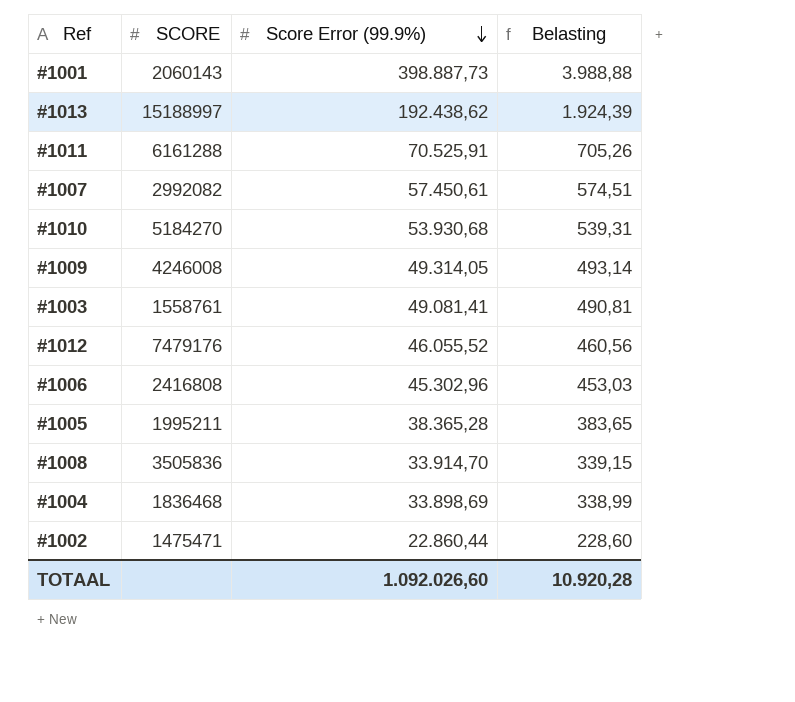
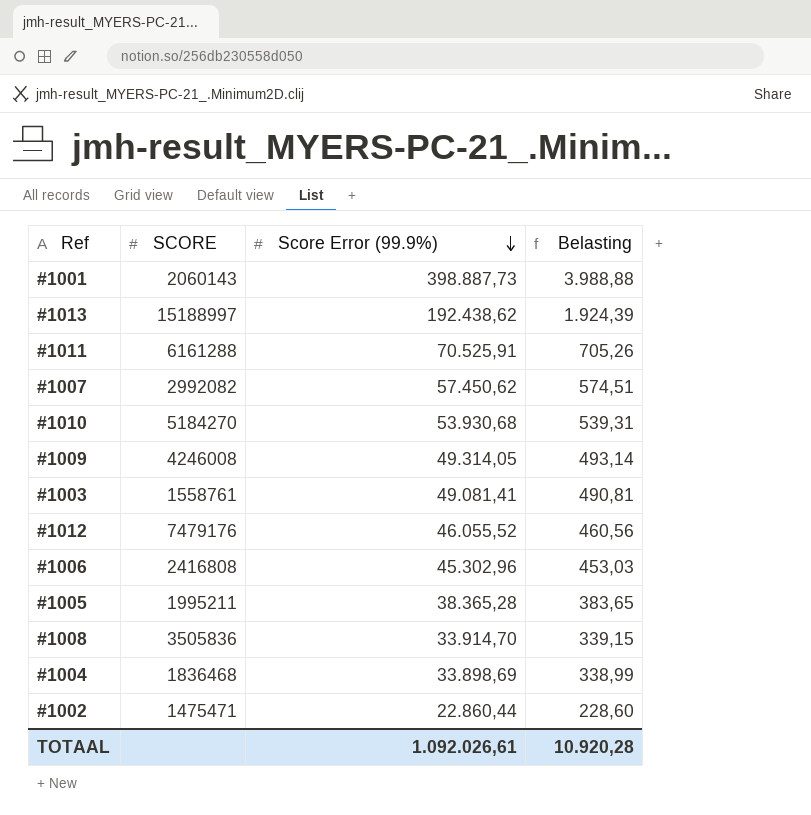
#1007 | Score Error (99.9%): 57.450,61 -> 57.450,62
TOTAAL | Score Error (99.9%): 1.092.026,60 -> 1.092.026,61

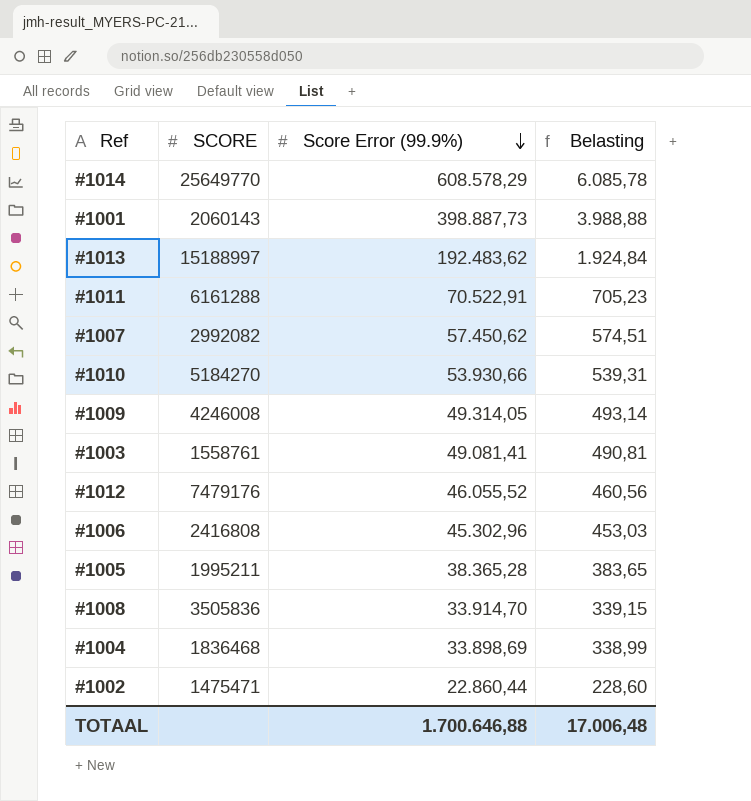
row #1014: none -> 25649770 | 608.578,29 | 6.085,78
#1013 | Score Error (99.9%): 192.438,62 -> 192.483,62
#1013 | Belasting: 1.924,39 -> 1.924,84
#1011 | Score Error (99.9%): 70.525,91 -> 70.522,91
#1011 | Belasting: 705,26 -> 705,23
#1010 | Score Error (99.9%): 53.930,68 -> 53.930,66
TOTAAL | Score Error (99.9%): 1.092.026,61 -> 1.700.646,88
TOTAAL | Belasting: 10.920,28 -> 17.006,48

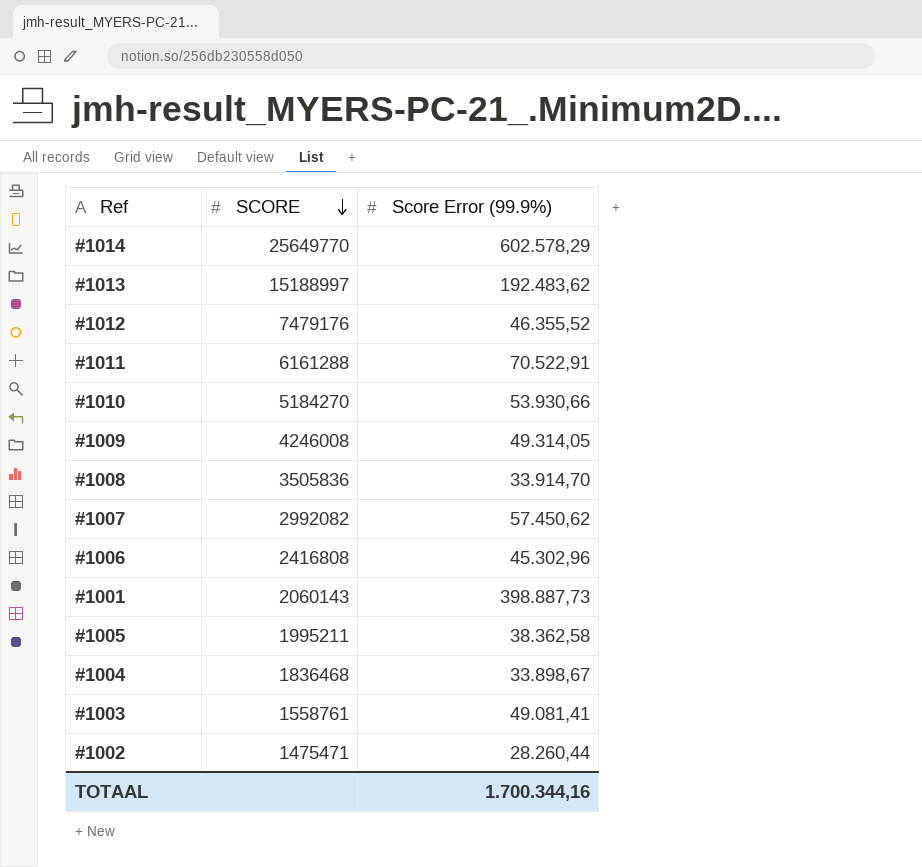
row order: Score Error (99.9%) descending -> SCORE descending
column Belasting | formula: [Score Error (99.9%)] * 0,01 -> none
#1014 | Score Error (99.9%): 608.578,29 -> 602.578,29
#1012 | Score Error (99.9%): 46.055,52 -> 46.355,52
#1005 | Score Error (99.9%): 38.365,28 -> 38.362,58
#1004 | Score Error (99.9%): 33.898,69 -> 33.898,67
#1002 | Score Error (99.9%): 22.860,44 -> 28.260,44
TOTAAL | Score Error (99.9%): 1.700.646,88 -> 1.700.344,16

